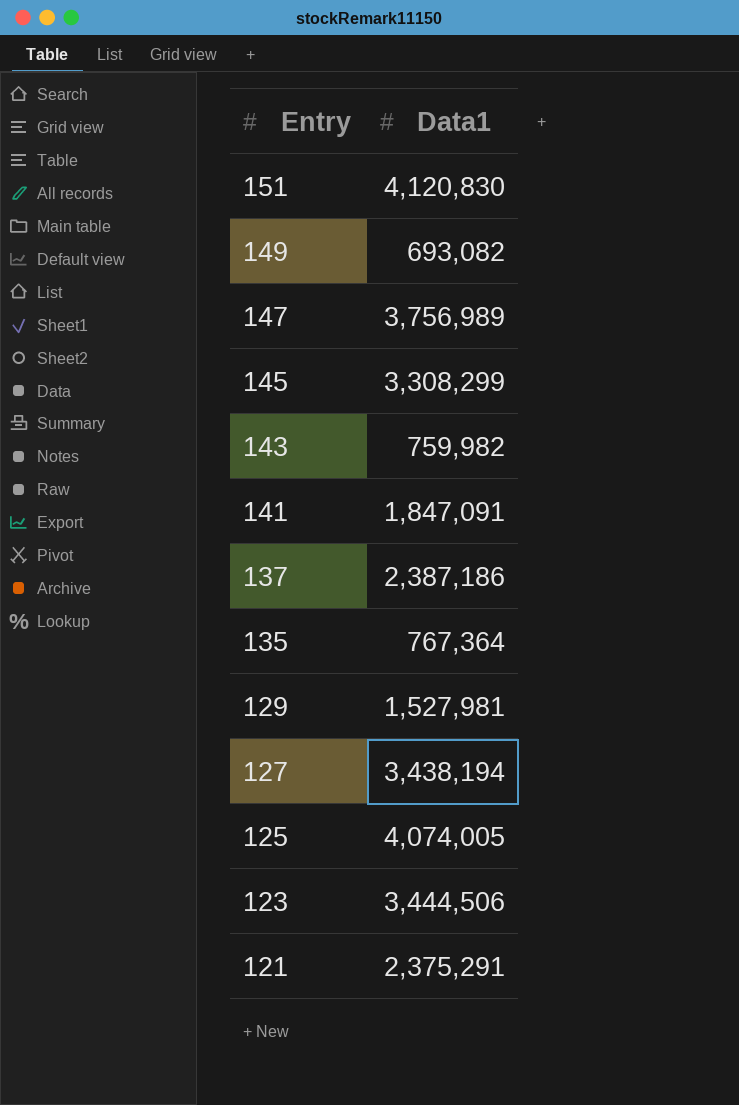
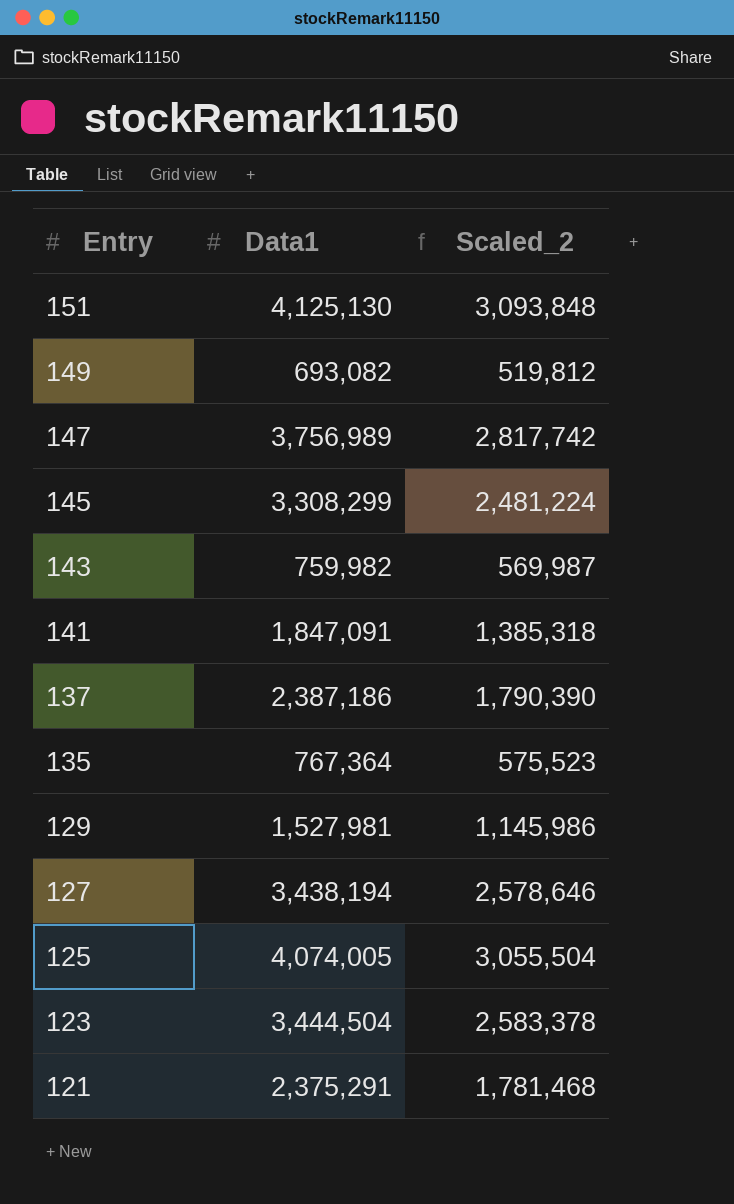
column Scaled_2 | formula: none -> [Data1] * 0.75
151 | Data1: 4,120,830 -> 4,125,130
123 | Data1: 3,444,506 -> 3,444,504

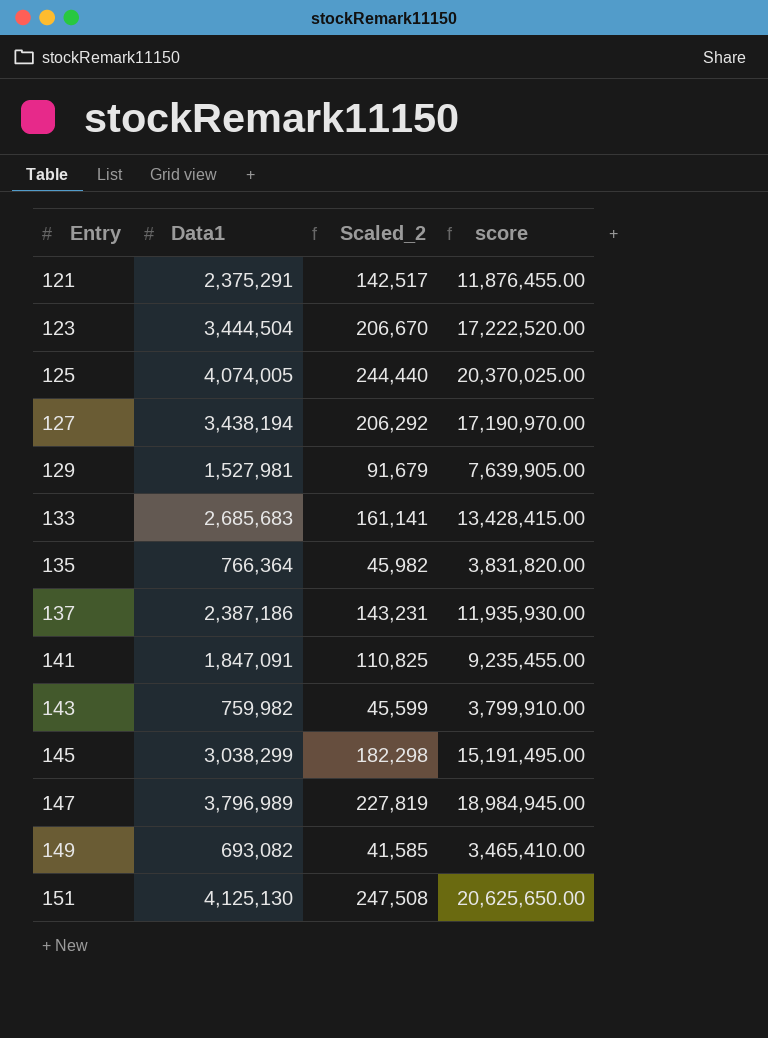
row order: Entry descending -> Entry ascending
column Scaled_2 | formula: [Data1] * 0.75 -> [Data1] * 0.06
column score | formula: none -> [Data1] * 5
row 133: none -> 2,685,683 | 161,141 | 13,428,415.00
135 | Data1: 767,364 -> 766,364
145 | Data1: 3,308,299 -> 3,038,299
147 | Data1: 3,756,989 -> 3,796,989

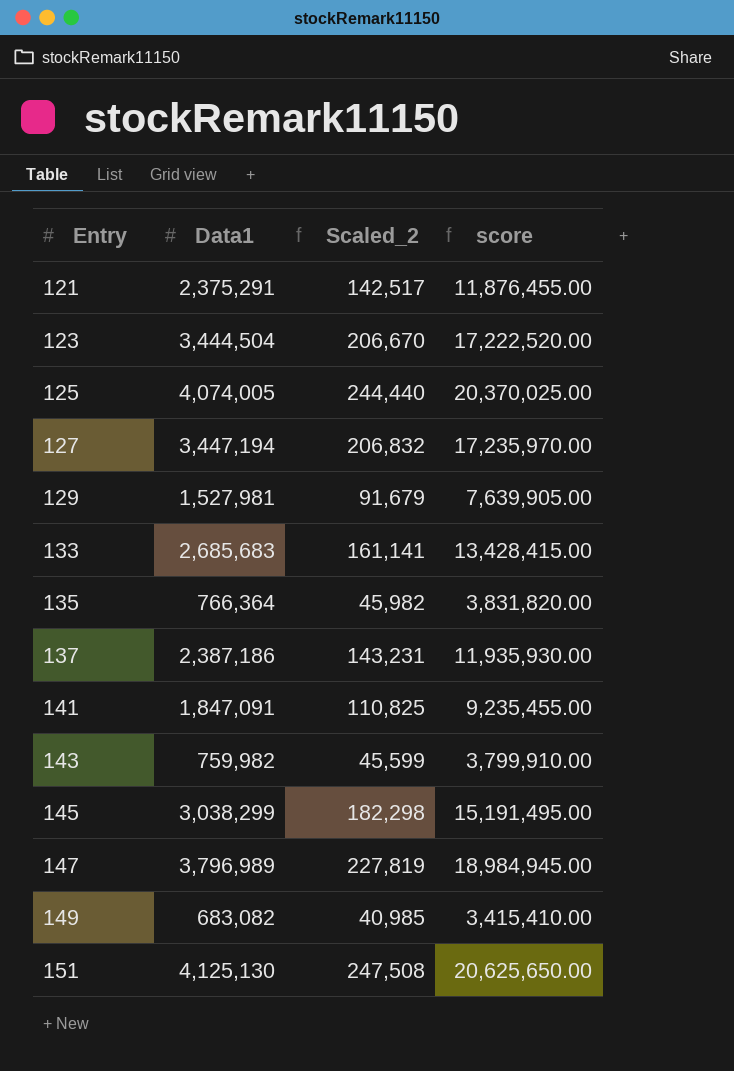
127 | Data1: 3,438,194 -> 3,447,194
127 | Scaled_2: 206,292 -> 206,832
127 | score: 17,190,970.00 -> 17,235,970.00
149 | Data1: 693,082 -> 683,082
149 | Scaled_2: 41,585 -> 40,985
149 | score: 3,465,410.00 -> 3,415,410.00

